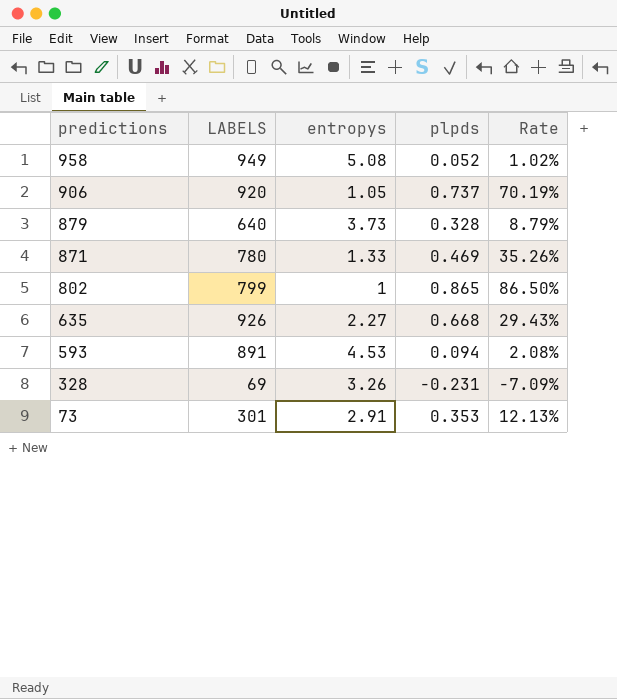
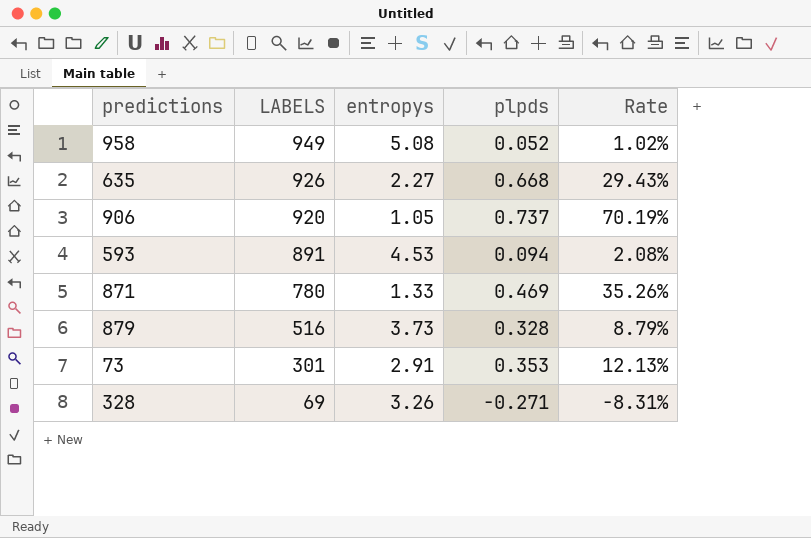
row order: predictions descending -> LABELS descending
row 802: 799 | 1 | 0.865 | 86.50% -> none
879 | LABELS: 640 -> 516
328 | plpds: -0.231 -> -0.271
328 | Rate: -7.09% -> -8.31%

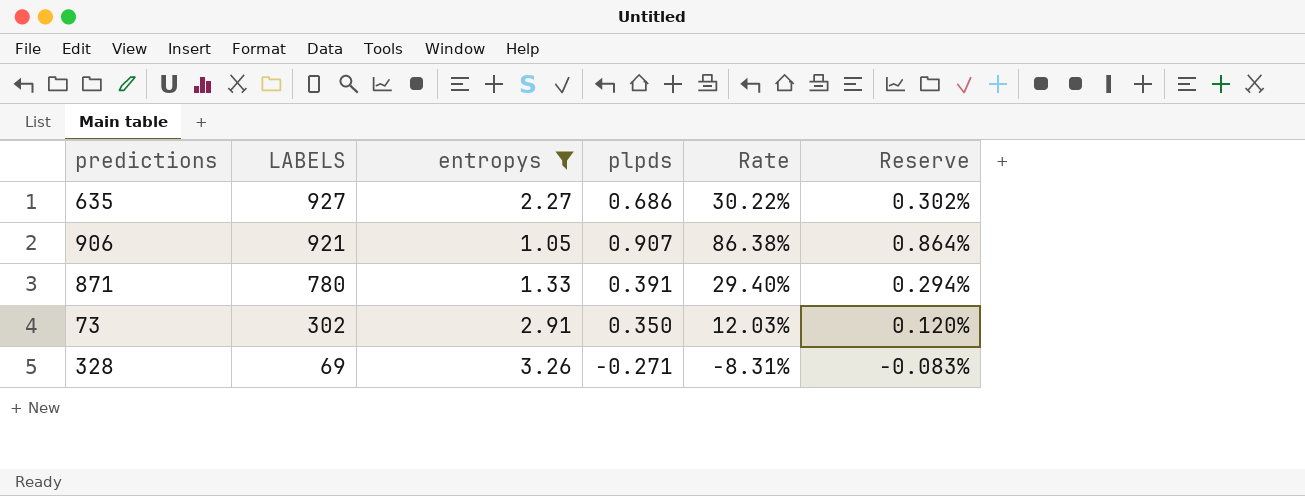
filter: none -> entropys <= 3.26
column Reserve | formula: none -> [Rate] * 0.01
635 | LABELS: 926 -> 927
635 | plpds: 0.668 -> 0.686
635 | Rate: 29.43% -> 30.22%
906 | LABELS: 920 -> 921
906 | plpds: 0.737 -> 0.907
906 | Rate: 70.19% -> 86.38%
871 | plpds: 0.469 -> 0.391
871 | Rate: 35.26% -> 29.40%
73 | LABELS: 301 -> 302
73 | plpds: 0.353 -> 0.350
73 | Rate: 12.13% -> 12.03%

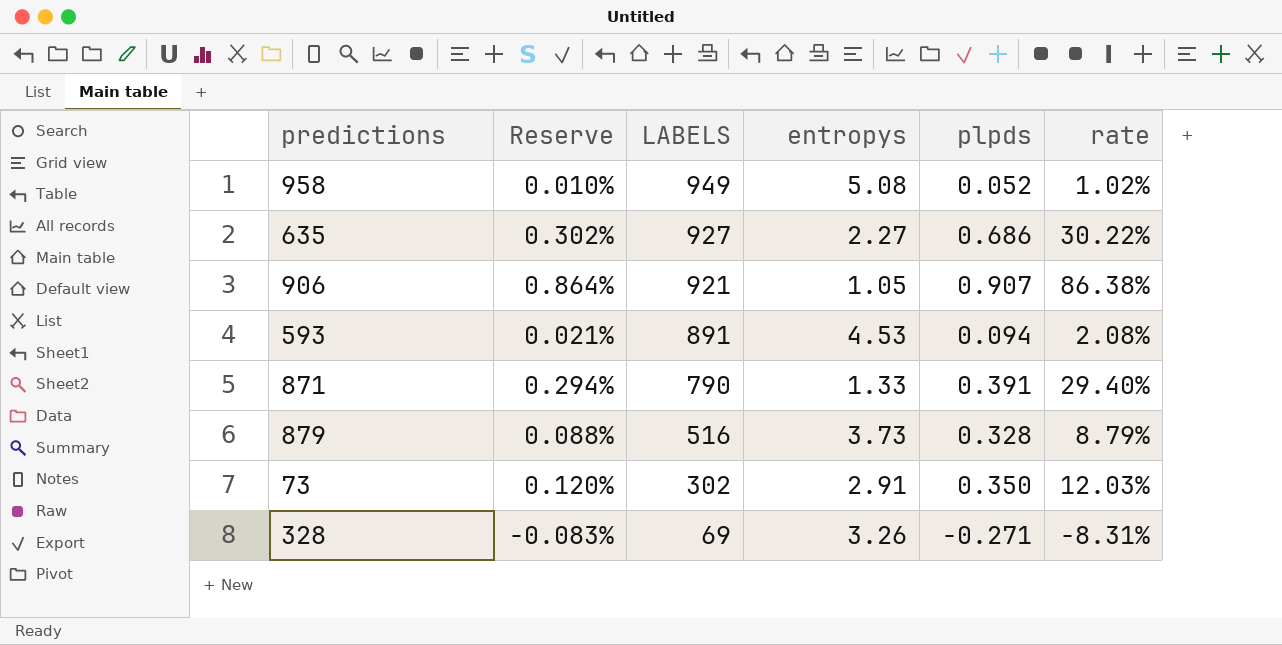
filter: entropys <= 3.26 -> none
column Reserve | position: 6 -> 2
column name: Rate -> rate
871 | LABELS: 780 -> 790

